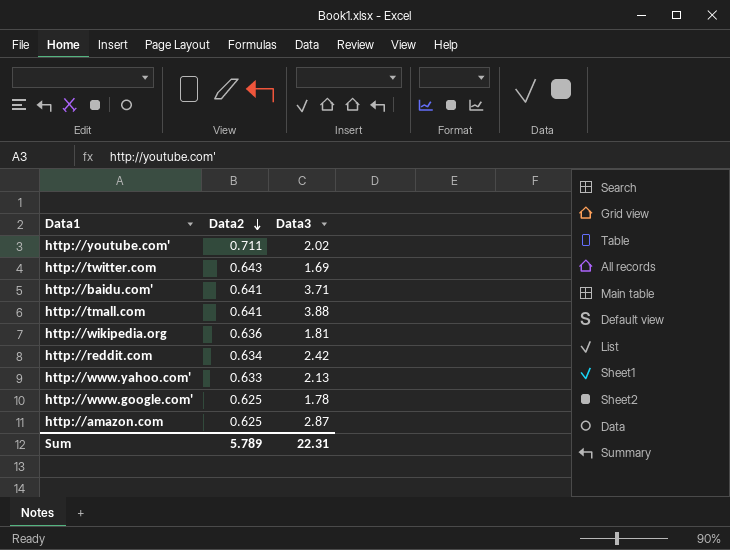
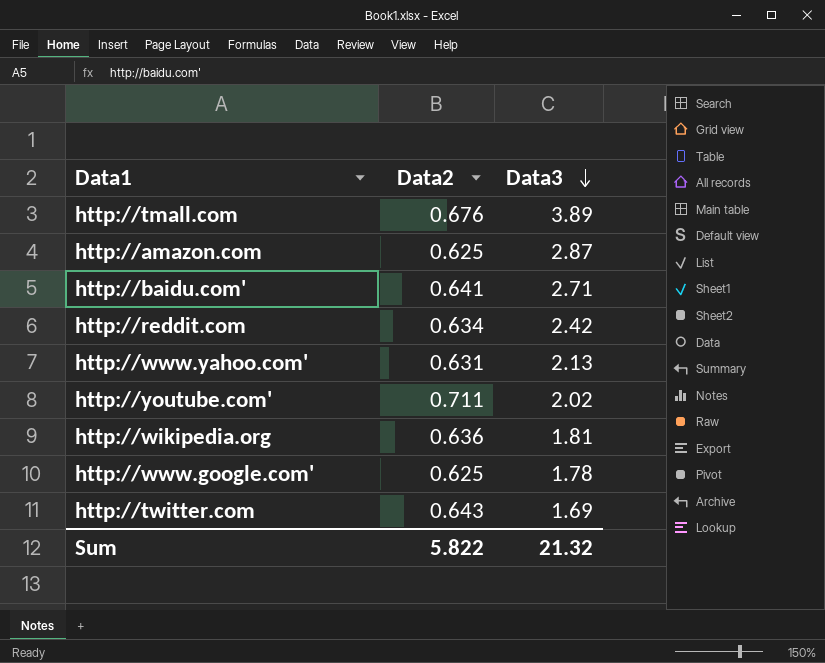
row order: Data2 descending -> Data3 descending
http://tmall.com | Data2: 0.641 -> 0.676
http://tmall.com | Data3: 3.88 -> 3.89
http://baidu.com' | Data3: 3.71 -> 2.71
http://www.yahoo.com' | Data2: 0.633 -> 0.631
Sum | Data2: 5.789 -> 5.822
Sum | Data3: 22.31 -> 21.32

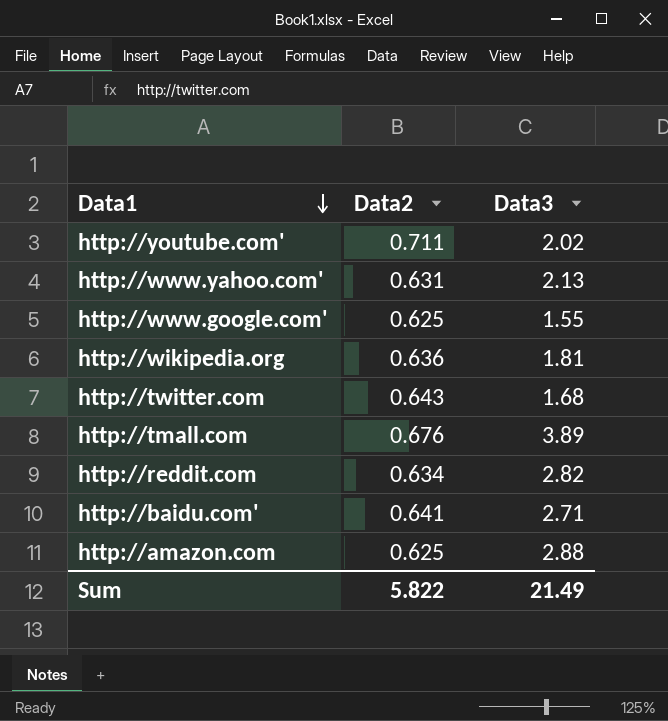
row order: Data3 descending -> Data1 descending
http://www.google.com' | Data3: 1.78 -> 1.55
http://twitter.com | Data3: 1.69 -> 1.68
http://reddit.com | Data3: 2.42 -> 2.82
http://amazon.com | Data3: 2.87 -> 2.88
Sum | Data3: 21.32 -> 21.49

